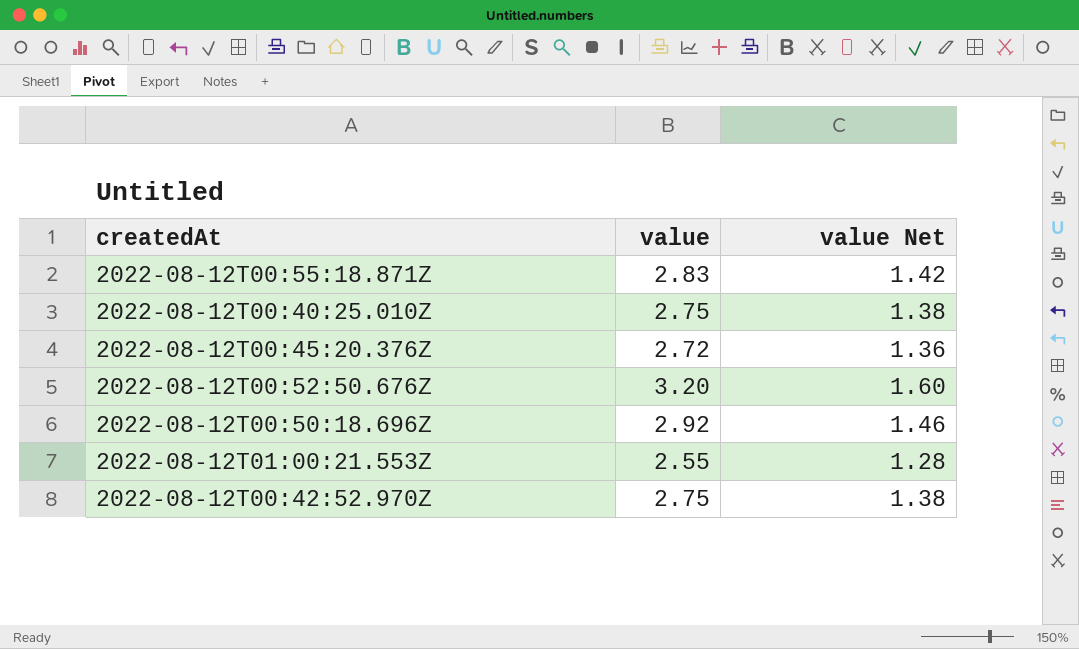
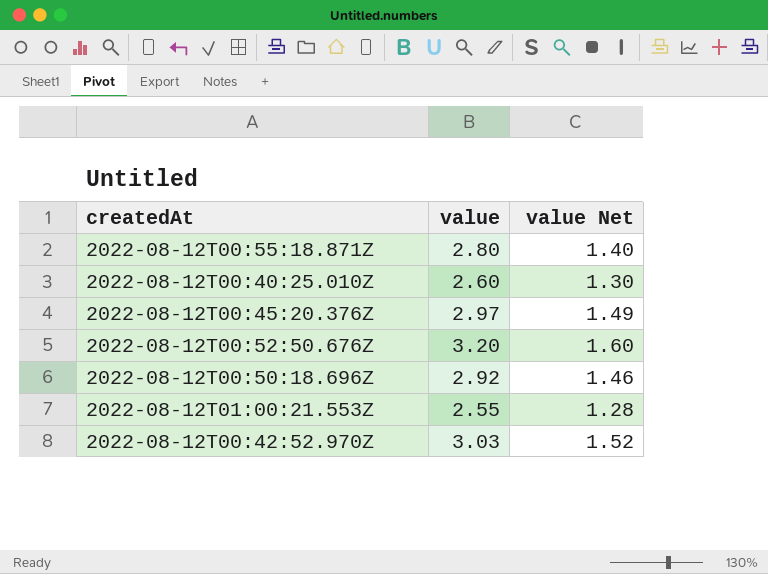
2022-08-12T00:55:18.871Z | value: 2.83 -> 2.80
2022-08-12T00:55:18.871Z | value Net: 1.42 -> 1.40
2022-08-12T00:40:25.010Z | value: 2.75 -> 2.60
2022-08-12T00:40:25.010Z | value Net: 1.38 -> 1.30
2022-08-12T00:45:20.376Z | value: 2.72 -> 2.97
2022-08-12T00:45:20.376Z | value Net: 1.36 -> 1.49
2022-08-12T00:42:52.970Z | value: 2.75 -> 3.03
2022-08-12T00:42:52.970Z | value Net: 1.38 -> 1.52

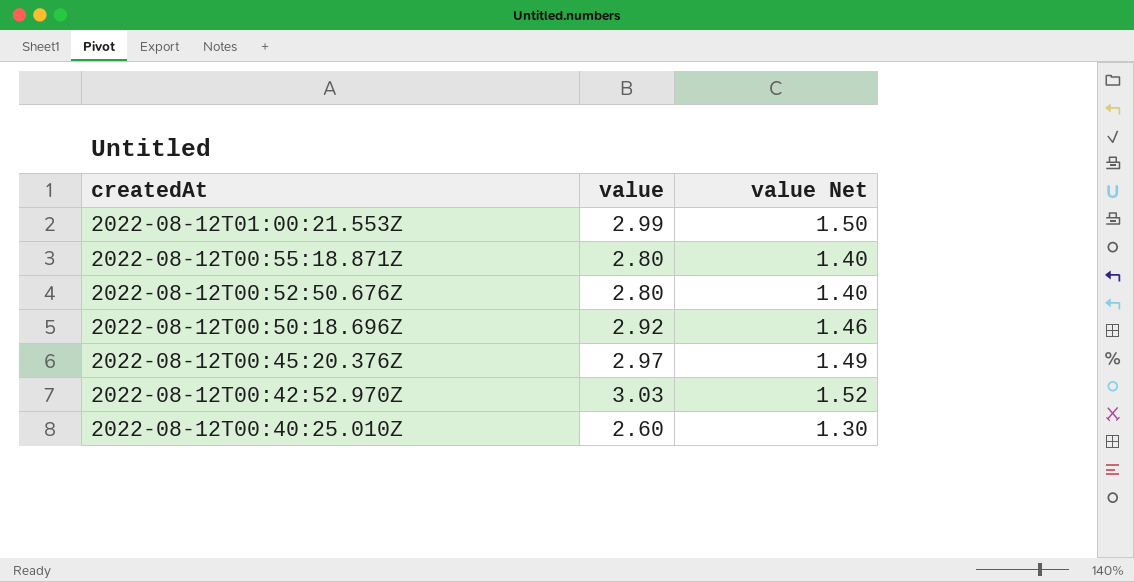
row order: none -> createdAt descending
2022-08-12T01:00:21.553Z | value: 2.55 -> 2.99
2022-08-12T01:00:21.553Z | value Net: 1.28 -> 1.50
2022-08-12T00:52:50.676Z | value: 3.20 -> 2.80
2022-08-12T00:52:50.676Z | value Net: 1.60 -> 1.40

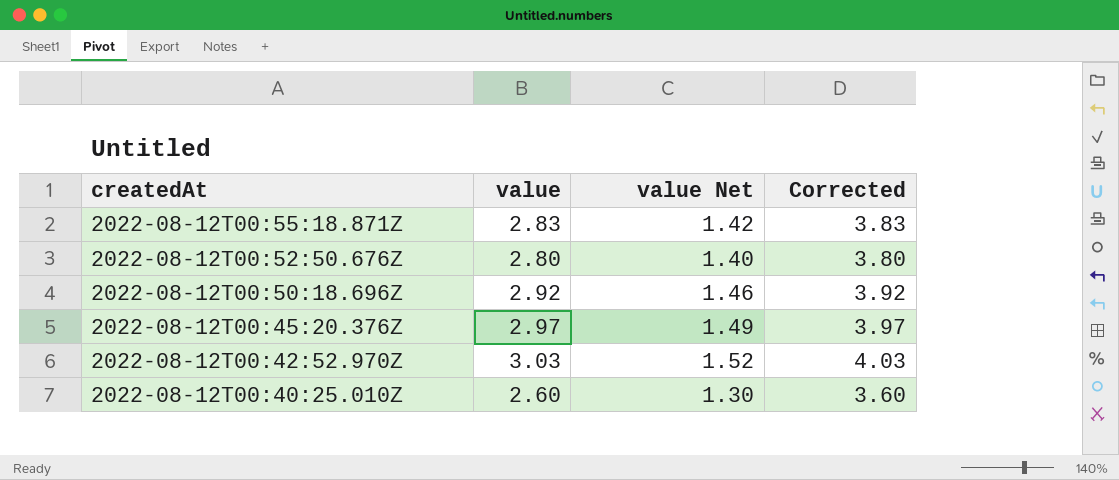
column Corrected | formula: none -> [value] + 1
row 2022-08-12T01:00:21.553Z: 2.99 | 1.50 -> none
2022-08-12T00:55:18.871Z | value: 2.80 -> 2.83
2022-08-12T00:55:18.871Z | value Net: 1.40 -> 1.42

